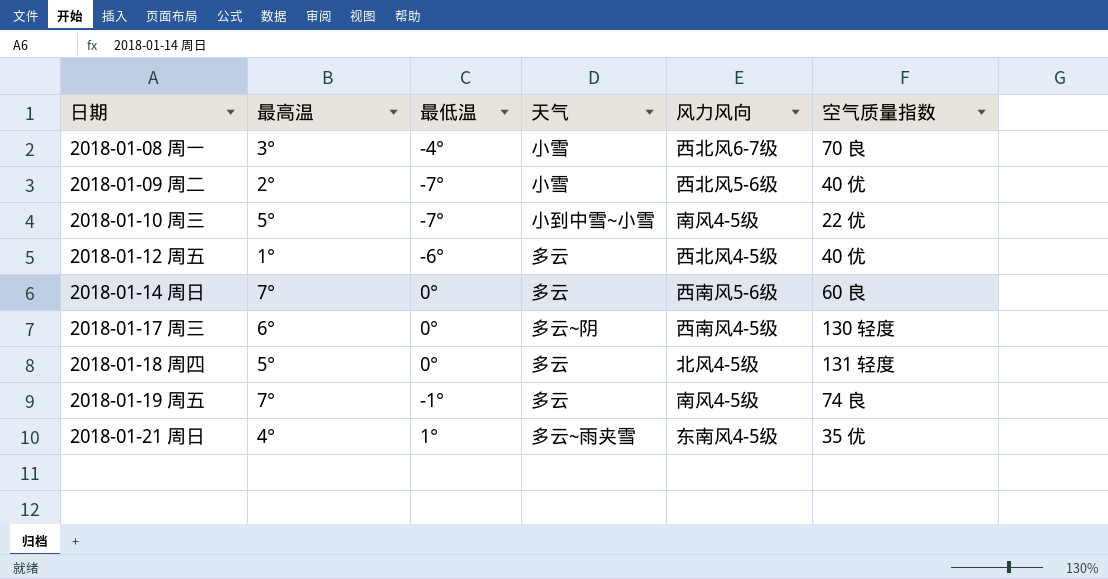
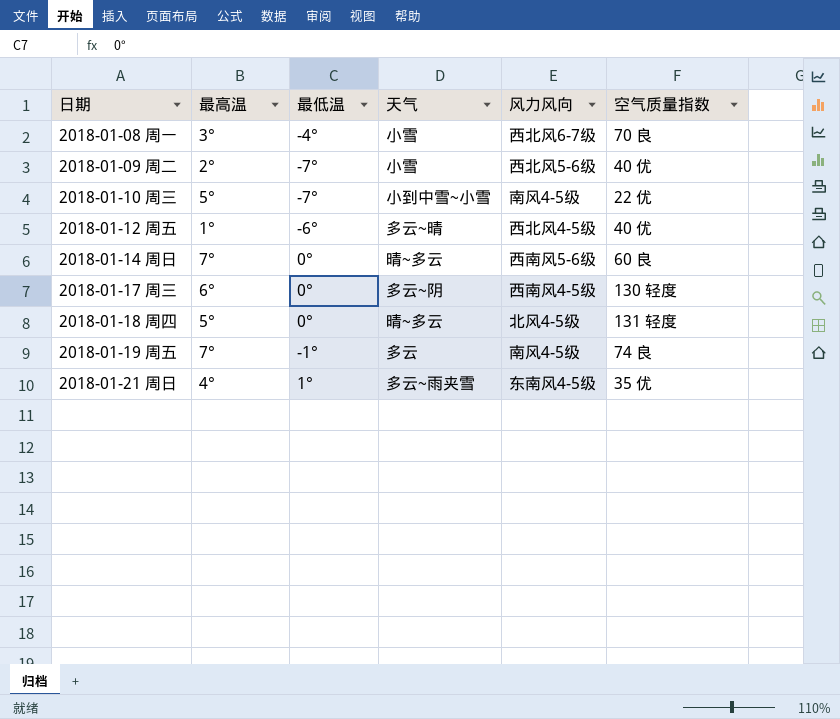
2018-01-12 周五 | 天气: 多云 -> 多云~晴
2018-01-14 周日 | 天气: 多云 -> 晴~多云
2018-01-18 周四 | 天气: 多云 -> 晴~多云

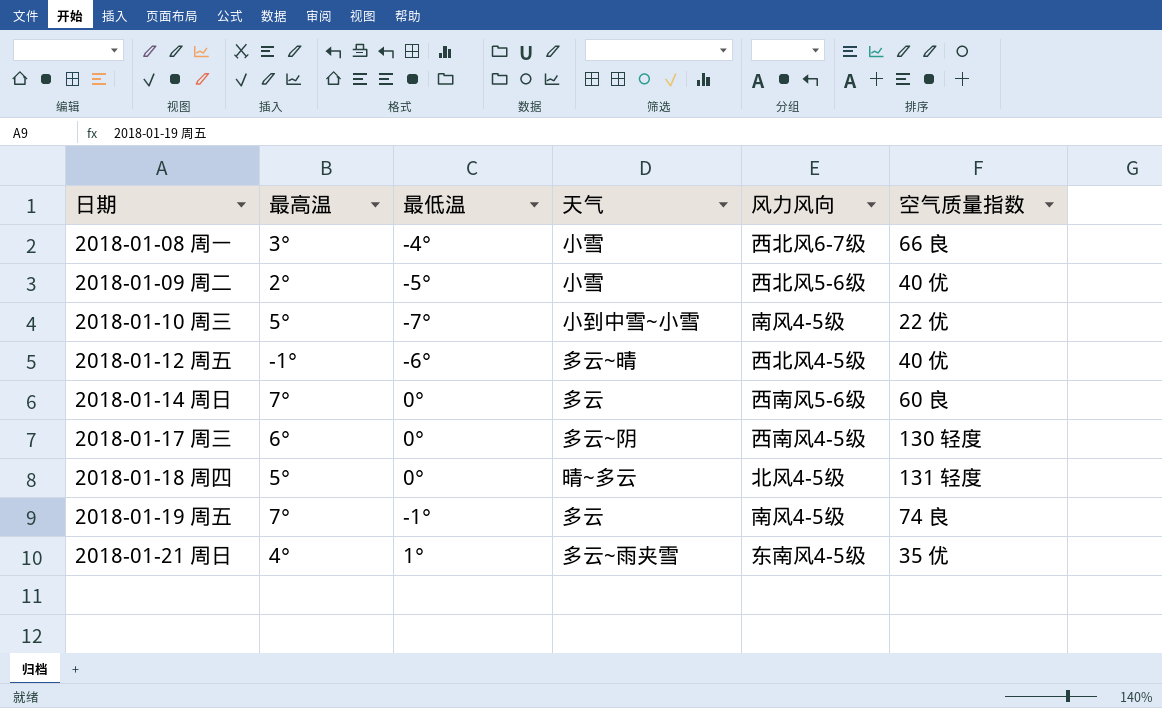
2018-01-08 周一 | 空气质量指数: 70 良 -> 66 良
2018-01-09 周二 | 最低温: -7° -> -5°
2018-01-12 周五 | 最高温: 1° -> -1°
2018-01-14 周日 | 天气: 晴~多云 -> 多云

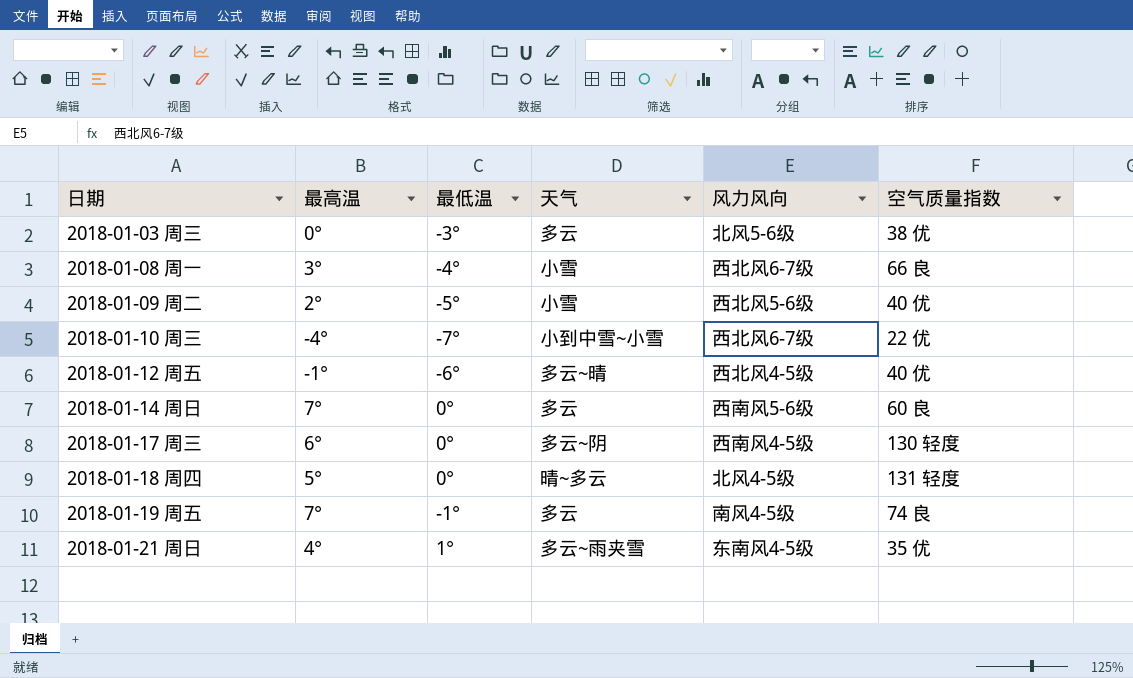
row 2018-01-03 周三: none -> 0° | -3° | 多云 | 北风5-6级 | 38 优
2018-01-10 周三 | 最高温: 5° -> -4°
2018-01-10 周三 | 风力风向: 南风4-5级 -> 西北风6-7级

